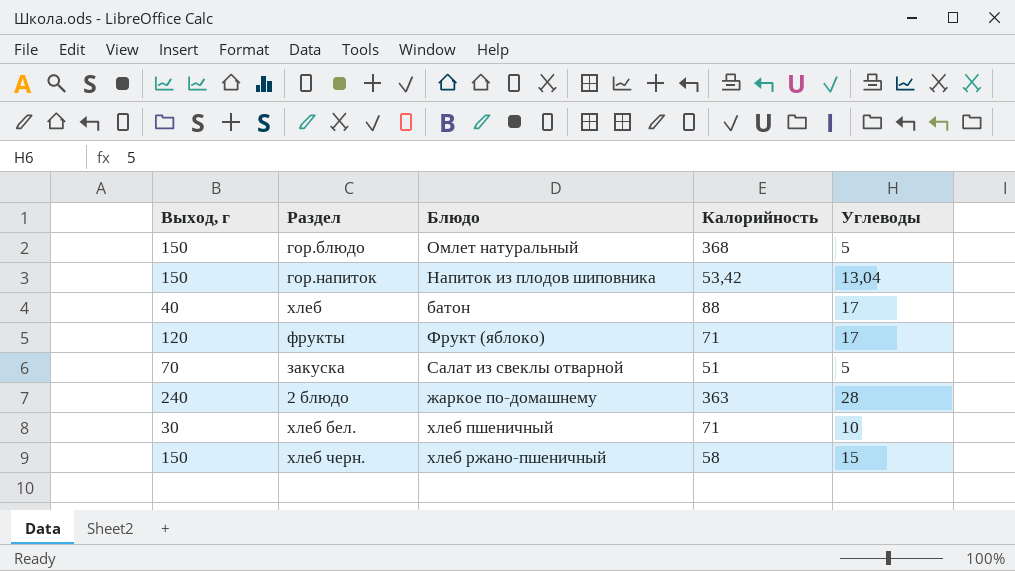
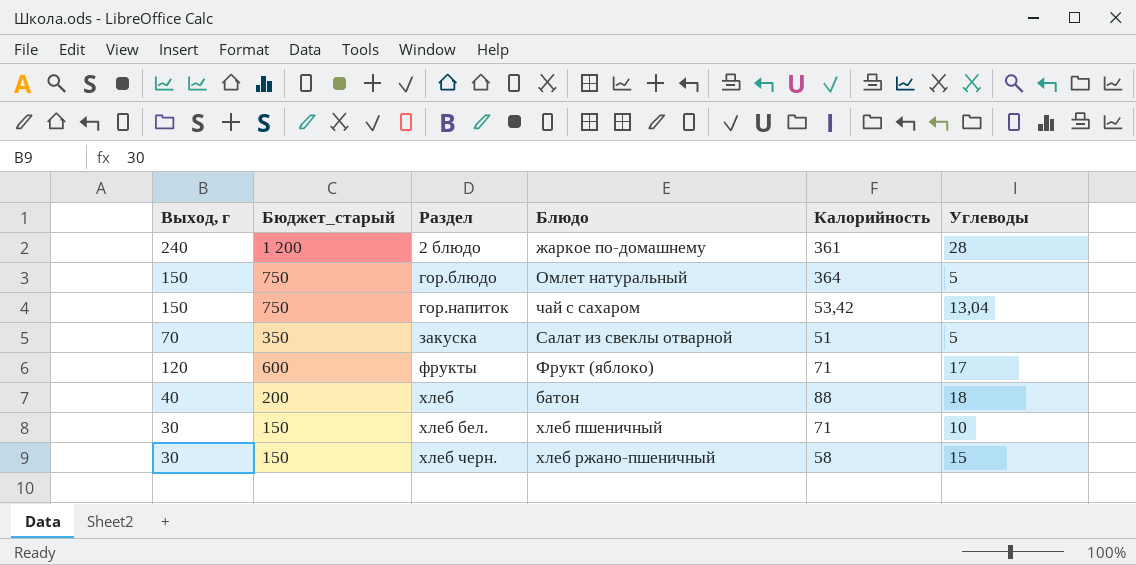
row order: none -> Раздел ascending
column Бюджет_старый | formula: none -> [Выход, г] * 5
2 блюдо | Калорийность: 363 -> 361
гор.блюдо | Калорийность: 368 -> 364
гор.напиток | Блюдо: Напиток из плодов шиповника -> чай с сахаром
хлеб | Углеводы: 17 -> 18
хлеб черн. | Выход, г: 150 -> 30

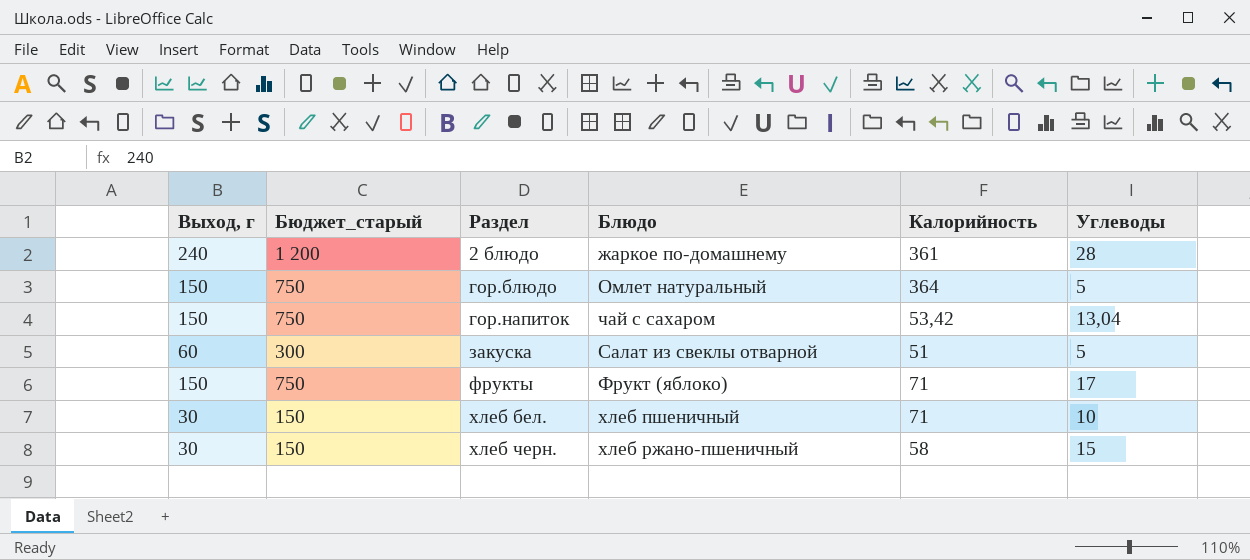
row хлеб: 40 | 200 | батон | 88 | 18 -> none
закуска | Выход, г: 70 -> 60
закуска | Бюджет_старый: 350 -> 300
фрукты | Выход, г: 120 -> 150
фрукты | Бюджет_старый: 600 -> 750

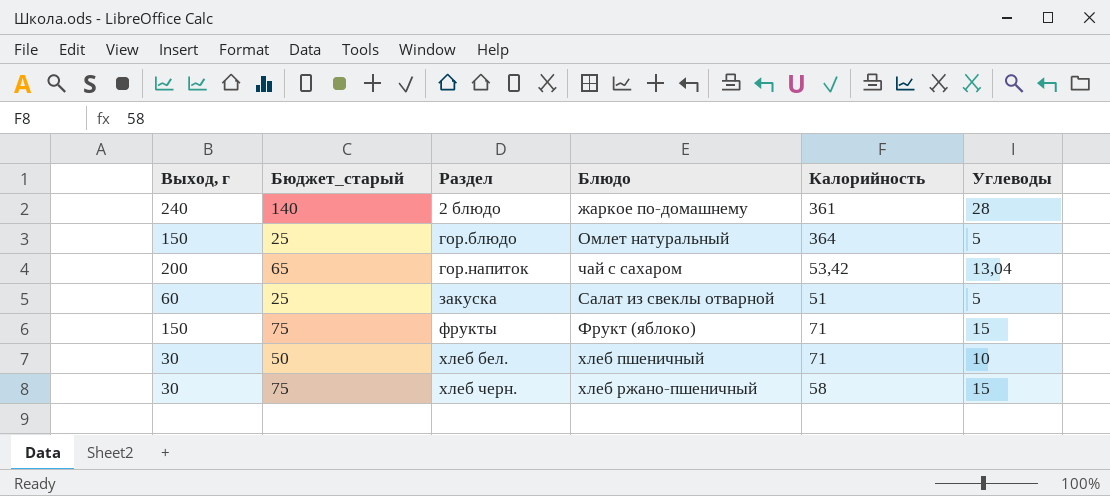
column Бюджет_старый | formula: [Выход, г] * 5 -> [Углеводы] * 5
гор.напиток | Выход, г: 150 -> 200
фрукты | Углеводы: 17 -> 15

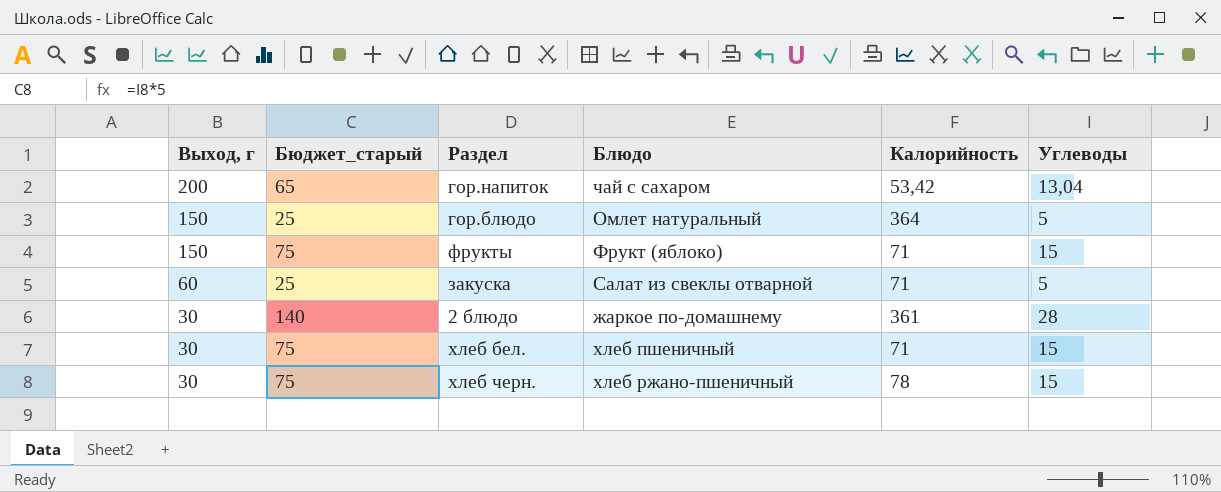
row order: Раздел ascending -> Выход, г descending
закуска | Калорийность: 51 -> 71
2 блюдо | Выход, г: 240 -> 30
хлеб бел. | Бюджет_старый: 50 -> 75
хлеб бел. | Углеводы: 10 -> 15
хлеб черн. | Калорийность: 58 -> 78

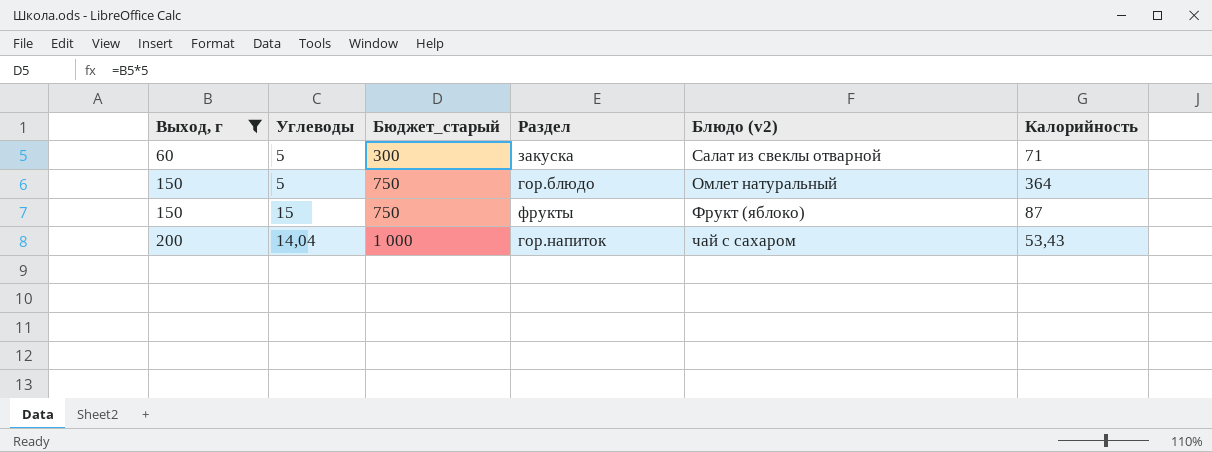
filter: none -> Выход, г != 30
row order: Выход, г descending -> Выход, г ascending
column Углеводы | position: 6 -> 2
column Бюджет_старый | formula: [Углеводы] * 5 -> [Выход, г] * 5
column name: Блюдо -> Блюдо (v2)
фрукты | Калорийность: 71 -> 87
гор.напиток | Углеводы: 13,04 -> 14,04
гор.напиток | Калорийность: 53,42 -> 53,43

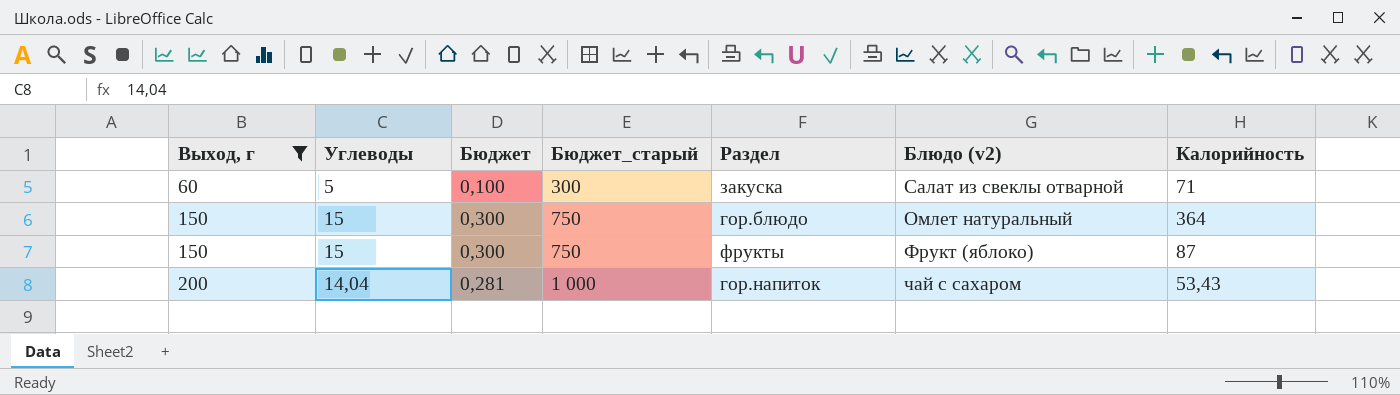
column Бюджет | formula: none -> [Углеводы] * 0,02
гор.блюдо | Углеводы: 5 -> 15

